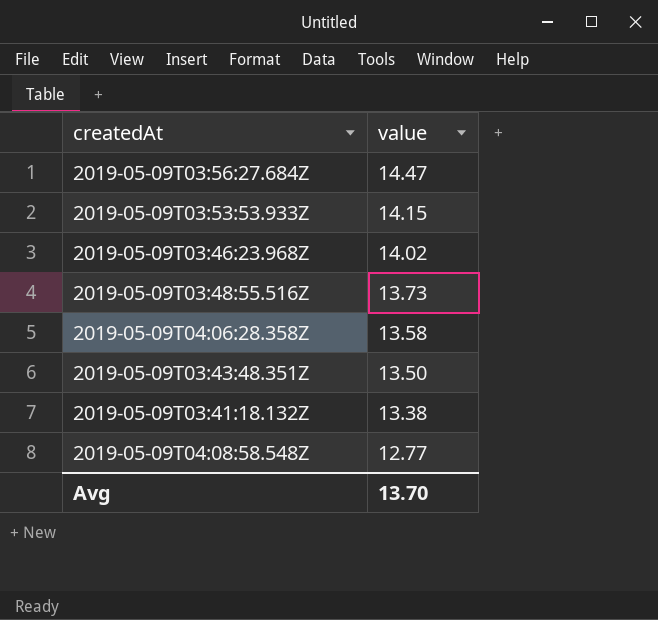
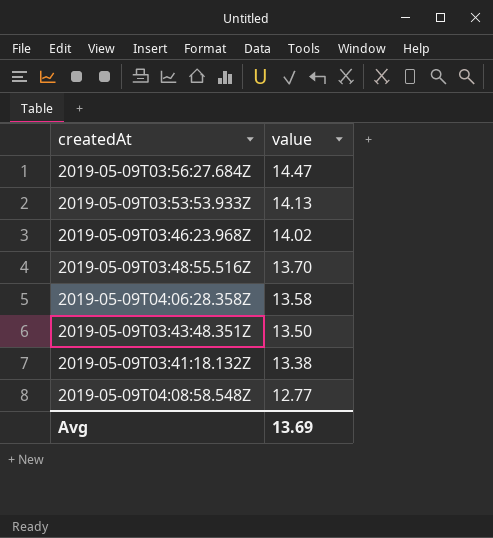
2019-05-09T03:53:53.933Z | value: 14.15 -> 14.13
2019-05-09T03:48:55.516Z | value: 13.73 -> 13.70
Avg | value: 13.70 -> 13.69

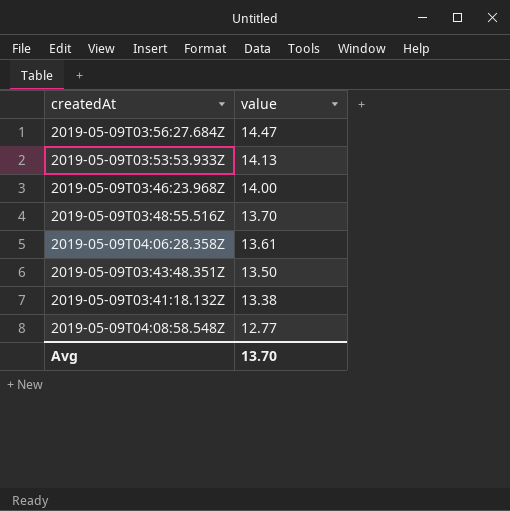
2019-05-09T03:46:23.968Z | value: 14.02 -> 14.00
2019-05-09T04:06:28.358Z | value: 13.58 -> 13.61
Avg | value: 13.69 -> 13.70

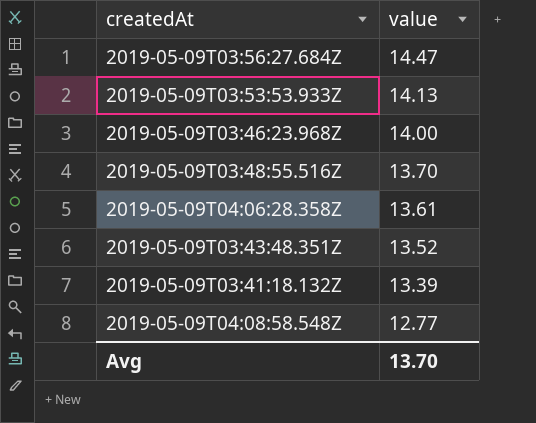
2019-05-09T03:43:48.351Z | value: 13.50 -> 13.52
2019-05-09T03:41:18.132Z | value: 13.38 -> 13.39

